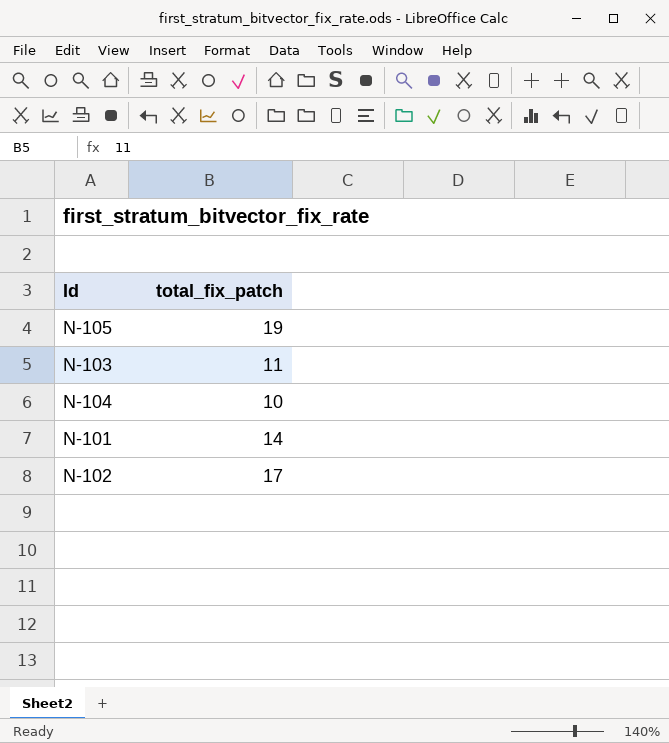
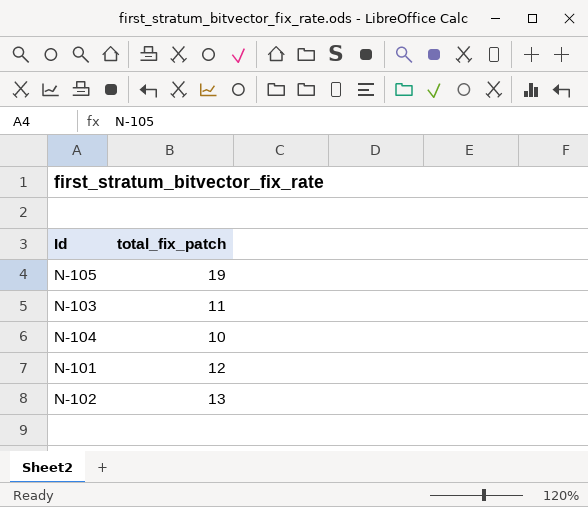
N-101 | total_fix_patch: 14 -> 12
N-102 | total_fix_patch: 17 -> 13

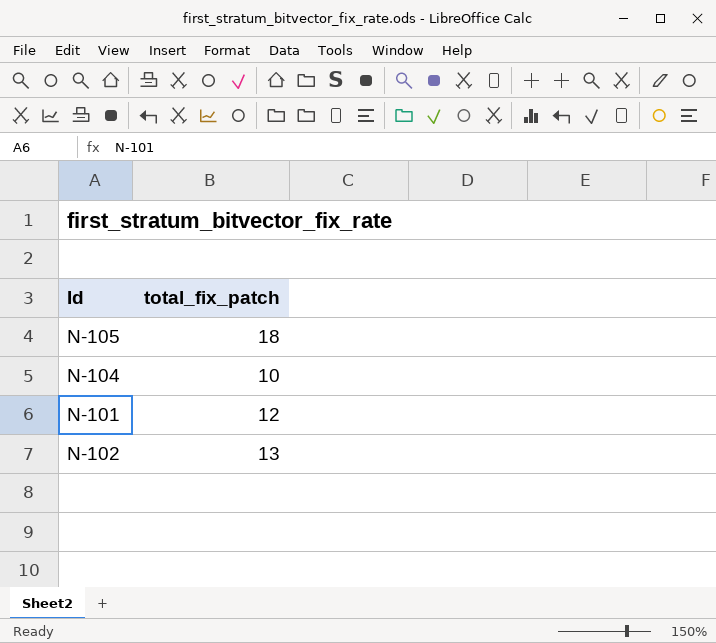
row N-103: 11 -> none
N-105 | total_fix_patch: 19 -> 18

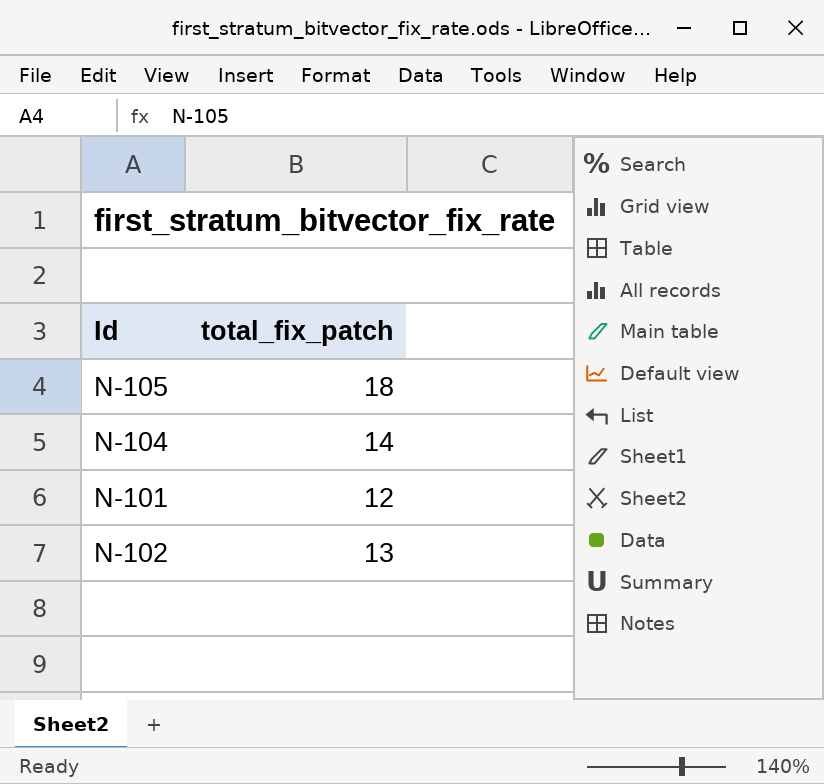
N-104 | total_fix_patch: 10 -> 14

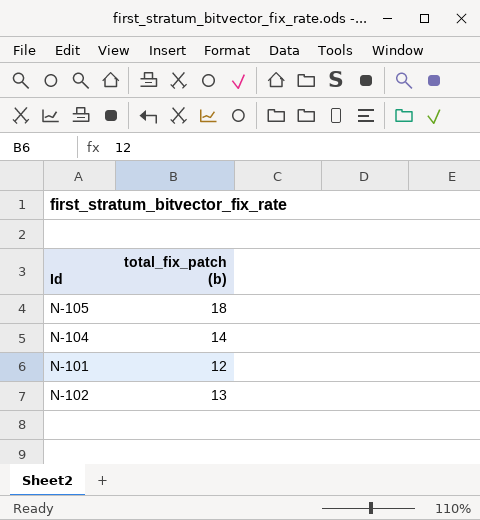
column name: total_fix_patch -> total_fix_patch (b)

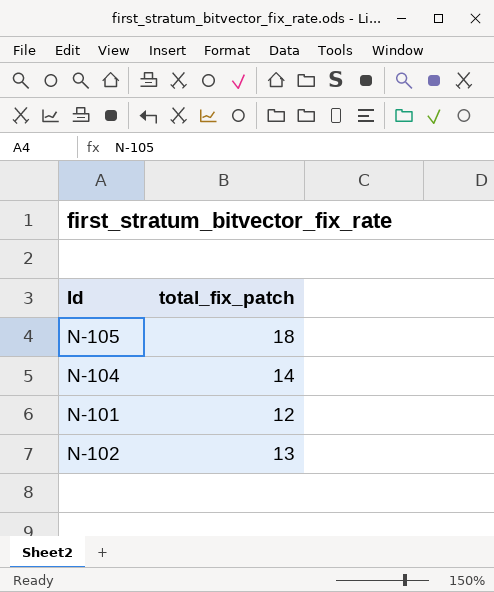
column name: total_fix_patch (b) -> total_fix_patch

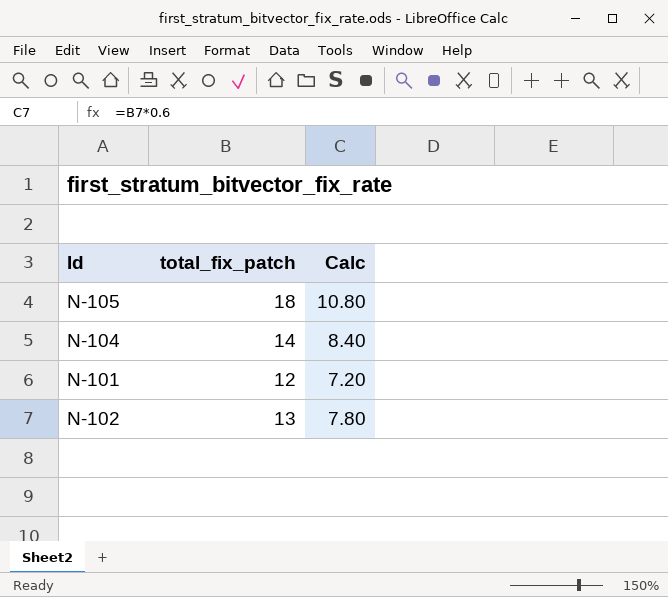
column Calc | formula: none -> [total_fix_patch] * 0.6

